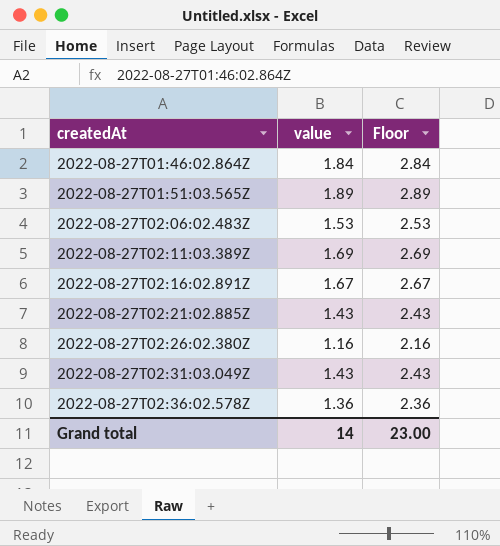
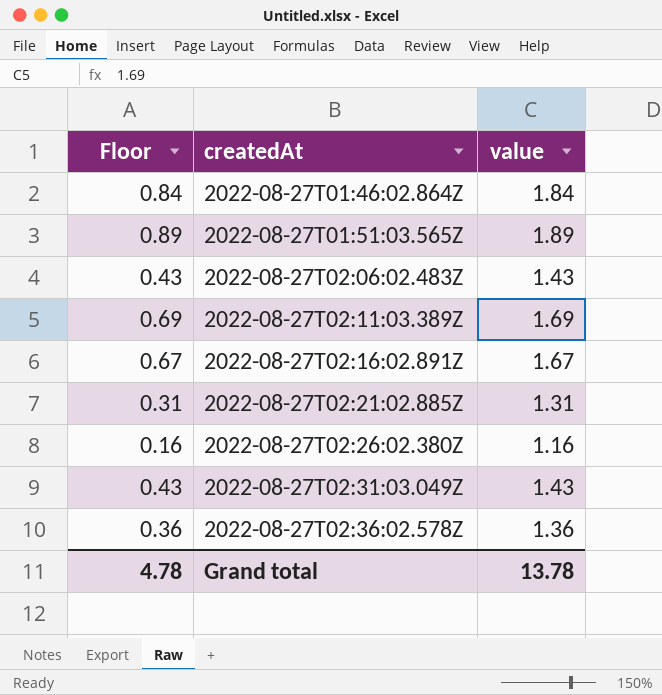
column Floor | formula: [value] + 1 -> [value] - 1
column Floor | position: 3 -> 1
2022-08-27T02:06:02.483Z | value: 1.53 -> 1.43
2022-08-27T02:21:02.885Z | value: 1.43 -> 1.31
Grand total | Floor: 23.00 -> 4.78
Grand total | value: 14 -> 13.78

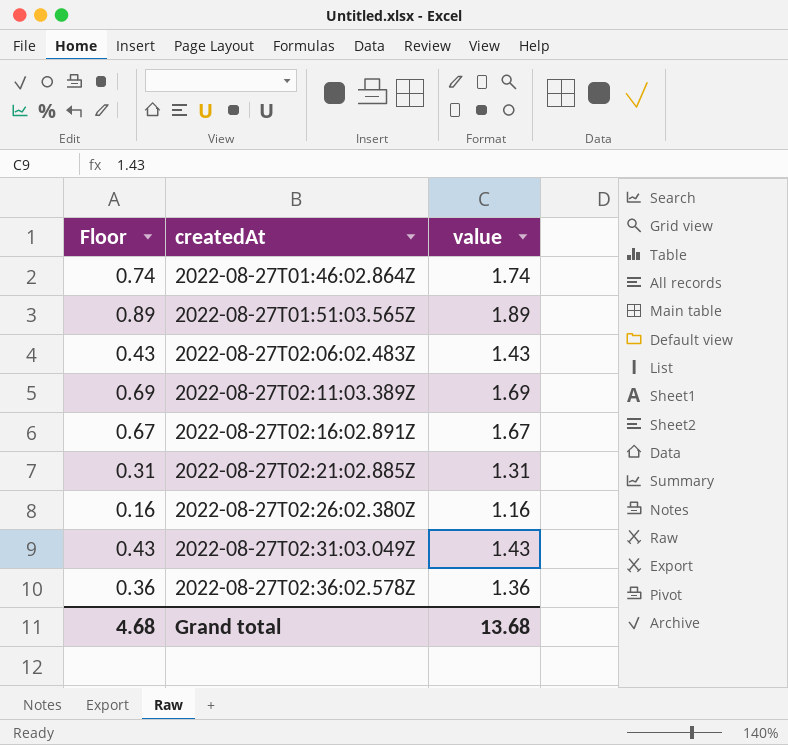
2022-08-27T01:46:02.864Z | Floor: 0.84 -> 0.74
2022-08-27T01:46:02.864Z | value: 1.84 -> 1.74
Grand total | Floor: 4.78 -> 4.68
Grand total | value: 13.78 -> 13.68

